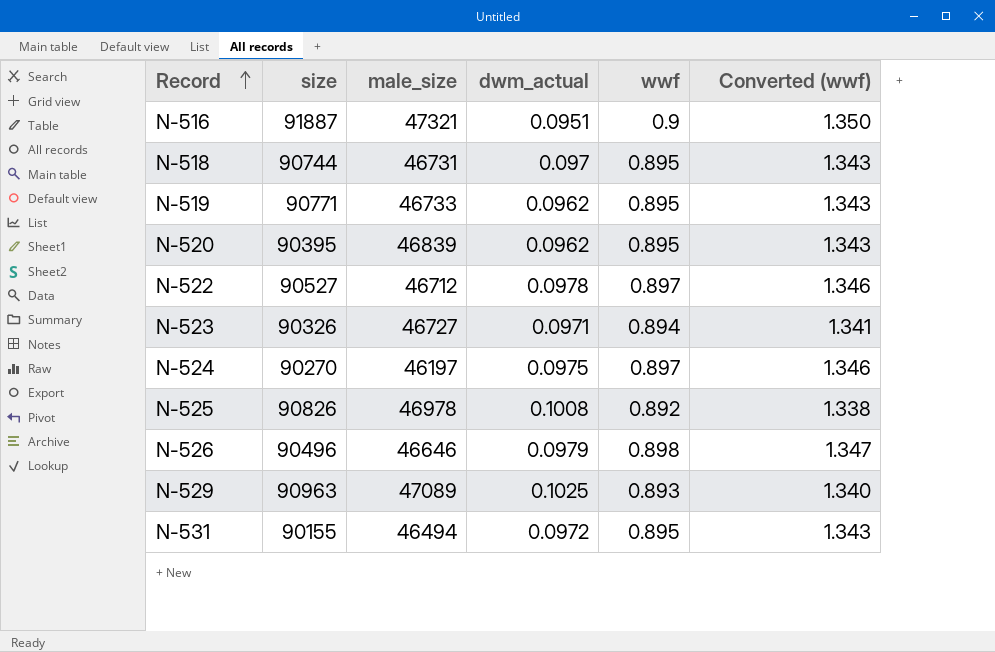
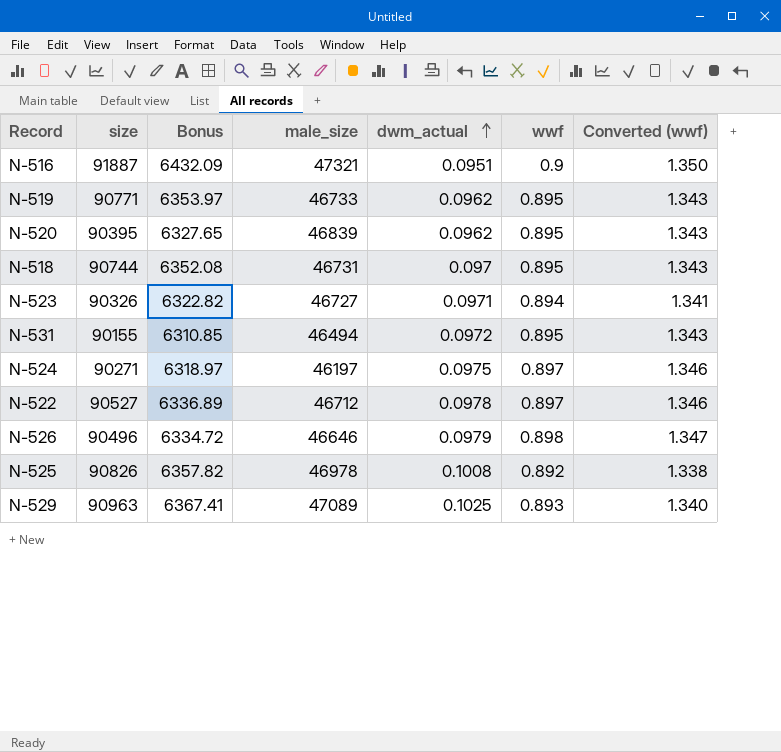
row order: Record ascending -> dwm_actual ascending
column Bonus | formula: none -> [size] * 0.07
N-524 | size: 90270 -> 90271

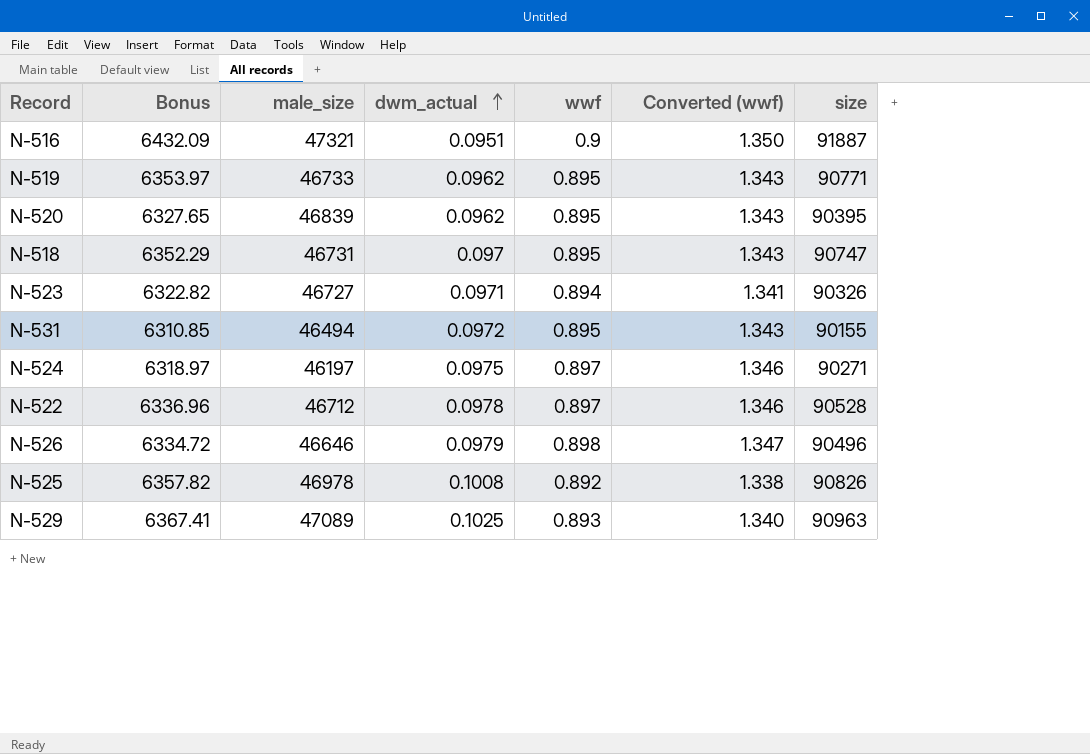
column size | position: 2 -> 7
N-518 | Bonus: 6352.08 -> 6352.29
N-518 | size: 90744 -> 90747
N-522 | Bonus: 6336.89 -> 6336.96
N-522 | size: 90527 -> 90528

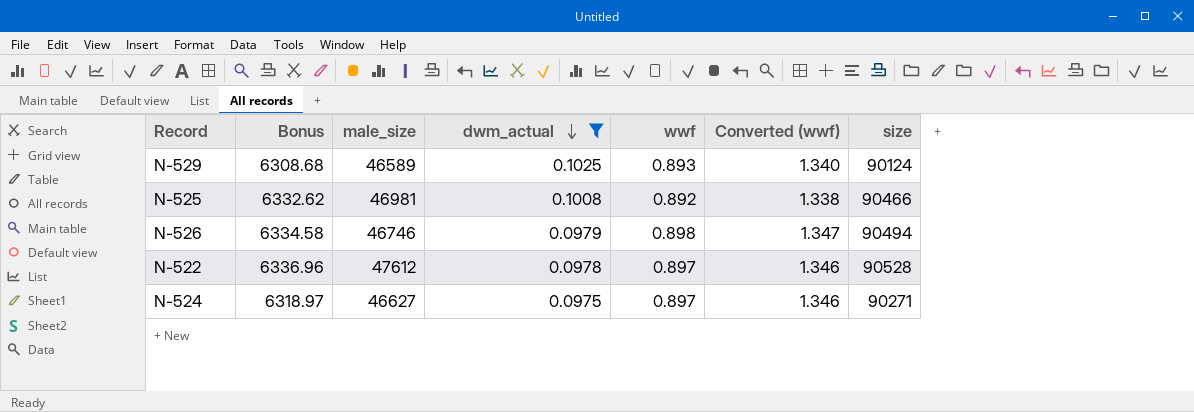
filter: none -> dwm_actual >= 0.0975
row order: dwm_actual ascending -> dwm_actual descending
N-529 | Bonus: 6367.41 -> 6308.68
N-529 | male_size: 47089 -> 46589
N-529 | size: 90963 -> 90124
N-525 | Bonus: 6357.82 -> 6332.62
N-525 | male_size: 46978 -> 46981
N-525 | size: 90826 -> 90466
N-526 | Bonus: 6334.72 -> 6334.58
N-526 | male_size: 46646 -> 46746
N-526 | size: 90496 -> 90494
N-522 | male_size: 46712 -> 47612
N-524 | male_size: 46197 -> 46627

